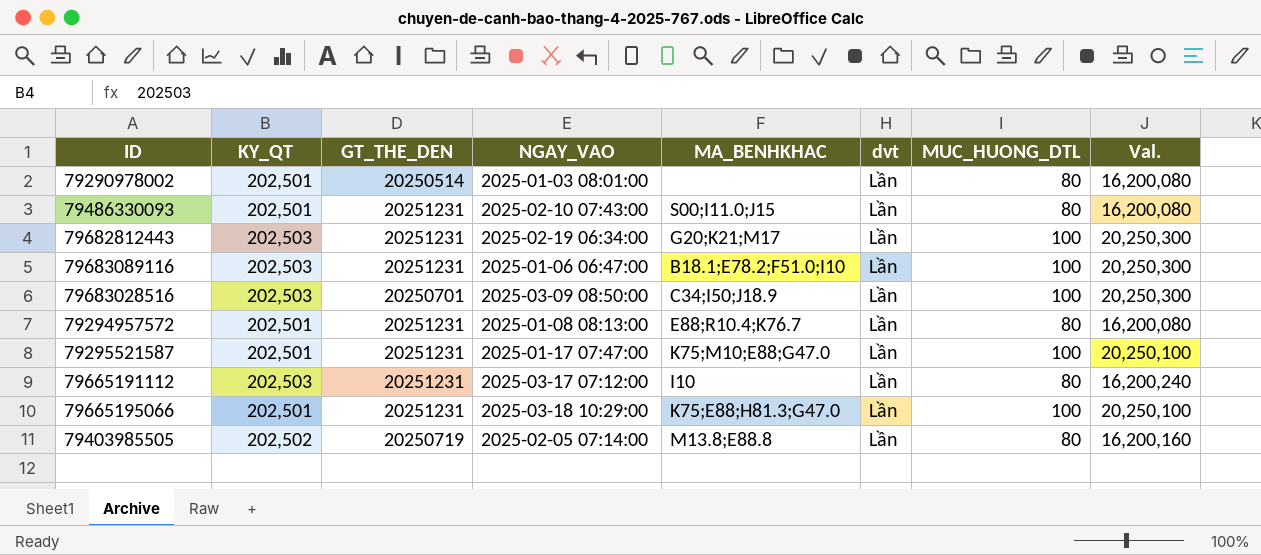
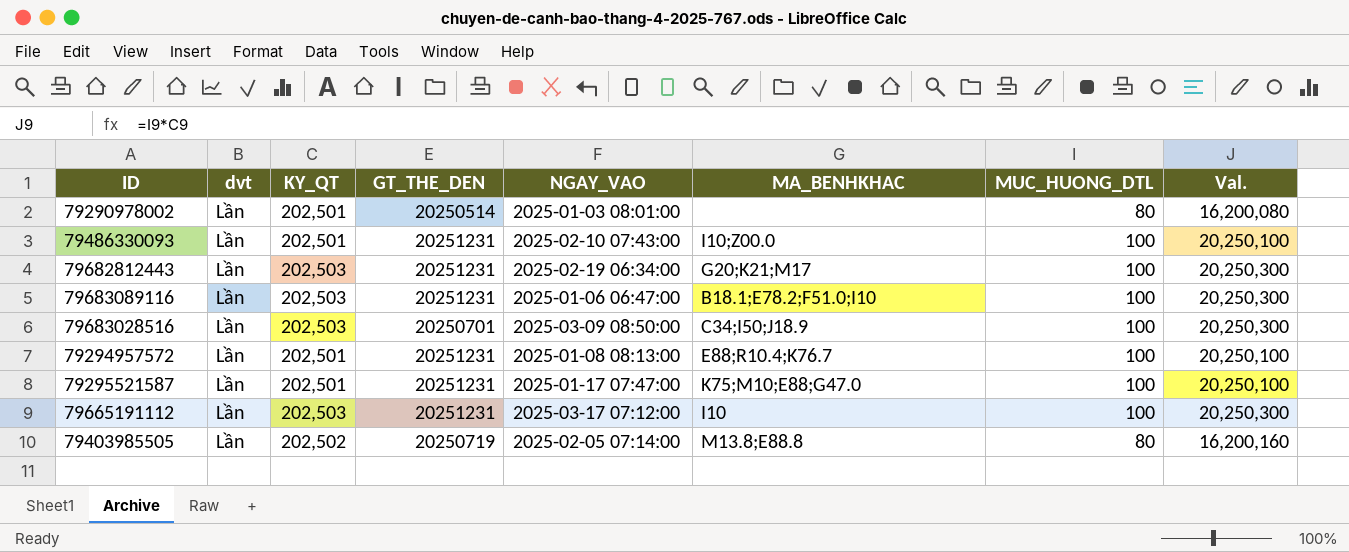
column dvt | position: 6 -> 2
row 79665195066: 202,501 | 20251231 | 2025-03-18 10:29:00 | K75;E88;H81.3;G47.0 | Lần | 100 | 20,250,100 -> none
79486330093 | MA_BENHKHAC: S00;I11.0;J15 -> I10;Z00.0
79486330093 | MUC_HUONG_DTL: 80 -> 100
79486330093 | Val.: 16,200,080 -> 20,250,100
79294957572 | MUC_HUONG_DTL: 80 -> 100
79294957572 | Val.: 16,200,080 -> 20,250,100
79665191112 | MUC_HUONG_DTL: 80 -> 100
79665191112 | Val.: 16,200,240 -> 20,250,300

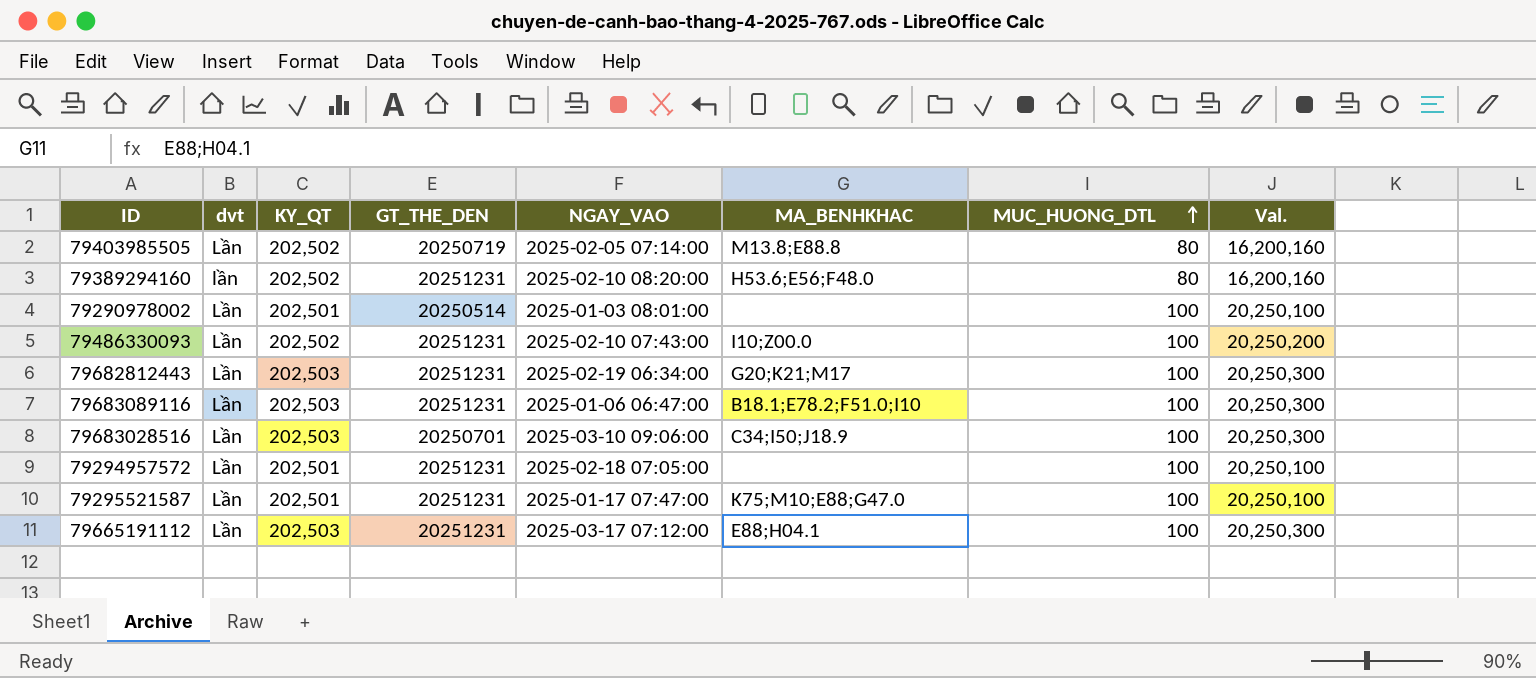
row order: none -> MUC_HUONG_DTL ascending
row 79389294160: none -> lần | 202,502 | 20251231 | 2025-02-10 08:20:00 | H53.6;E56;F48.0 | 80 | 16,200,160
79290978002 | MUC_HUONG_DTL: 80 -> 100
79290978002 | Val.: 16,200,080 -> 20,250,100
79486330093 | KY_QT: 202,501 -> 202,502
79486330093 | Val.: 20,250,100 -> 20,250,200
79683028516 | NGAY_VAO: 2025-03-09 08:50:00 -> 2025-03-10 09:06:00
79294957572 | NGAY_VAO: 2025-01-08 08:13:00 -> 2025-02-18 07:05:00
79294957572 | MA_BENHKHAC: E88;R10.4;K76.7 -> none
79665191112 | MA_BENHKHAC: I10 -> E88;H04.1

